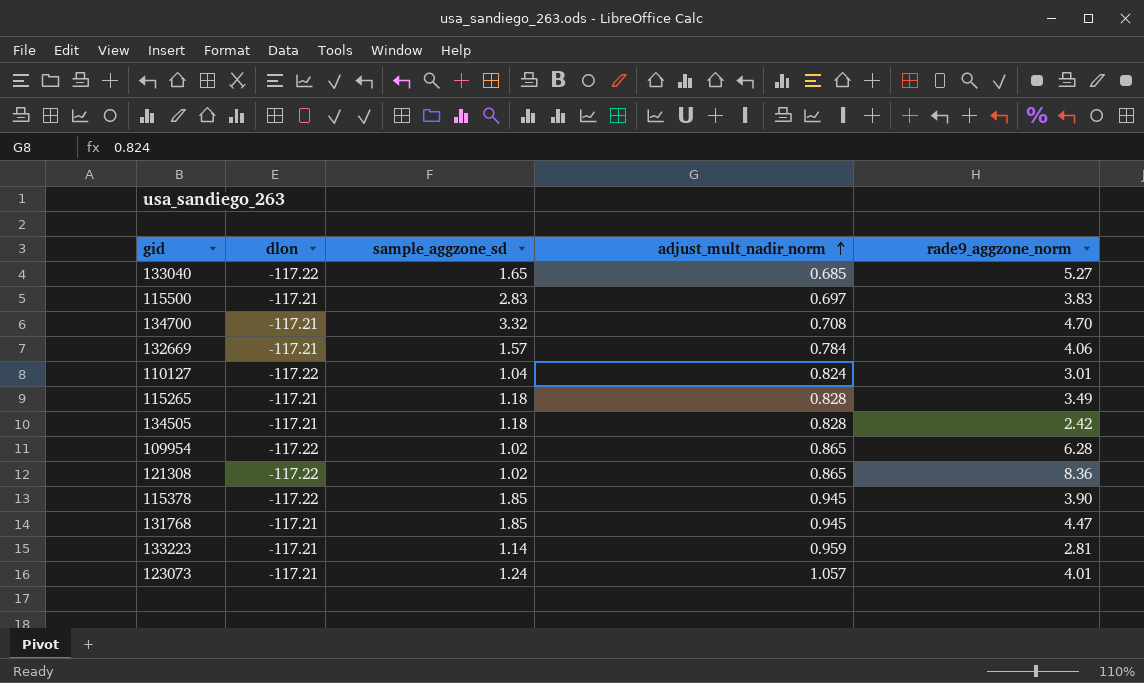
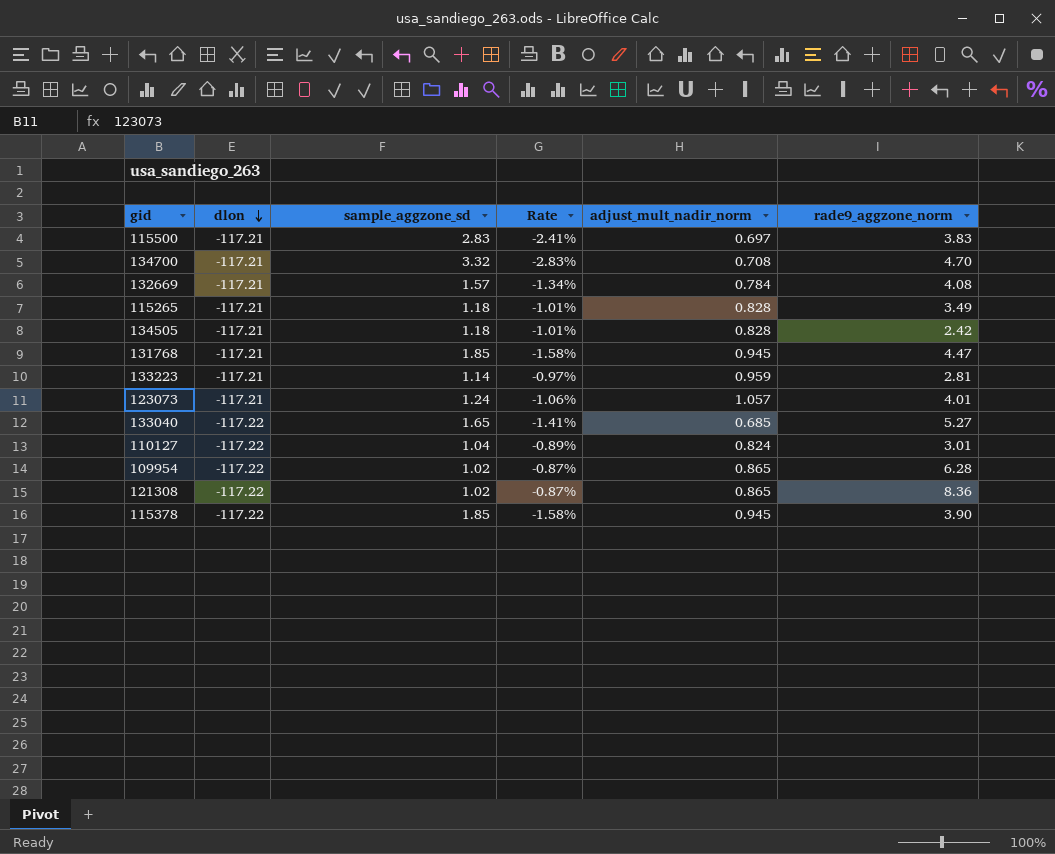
row order: adjust_mult_nadir_norm ascending -> dlon descending
column Rate | formula: none -> [sample_aggzone_sd] / [dlon]
132669 | rade9_aggzone_norm: 4.06 -> 4.08

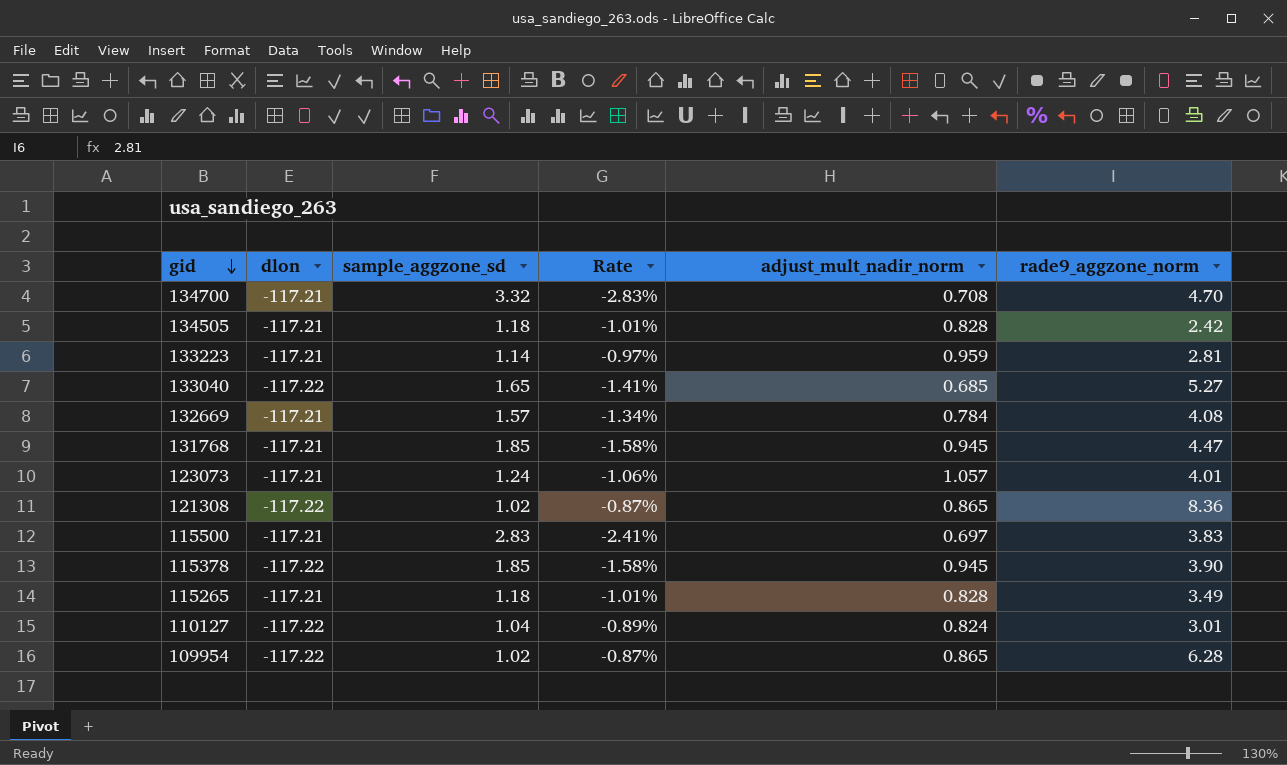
row order: dlon descending -> gid descending

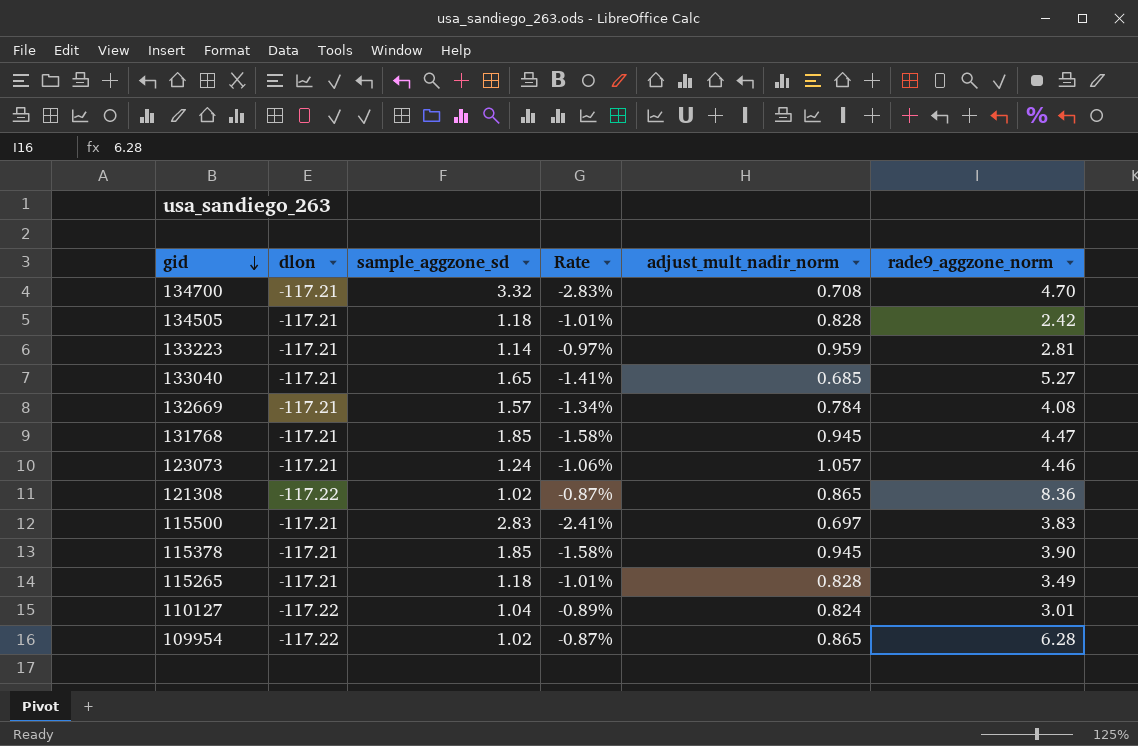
133040 | dlon: -117.22 -> -117.21
123073 | rade9_aggzone_norm: 4.01 -> 4.46
115378 | dlon: -117.22 -> -117.21

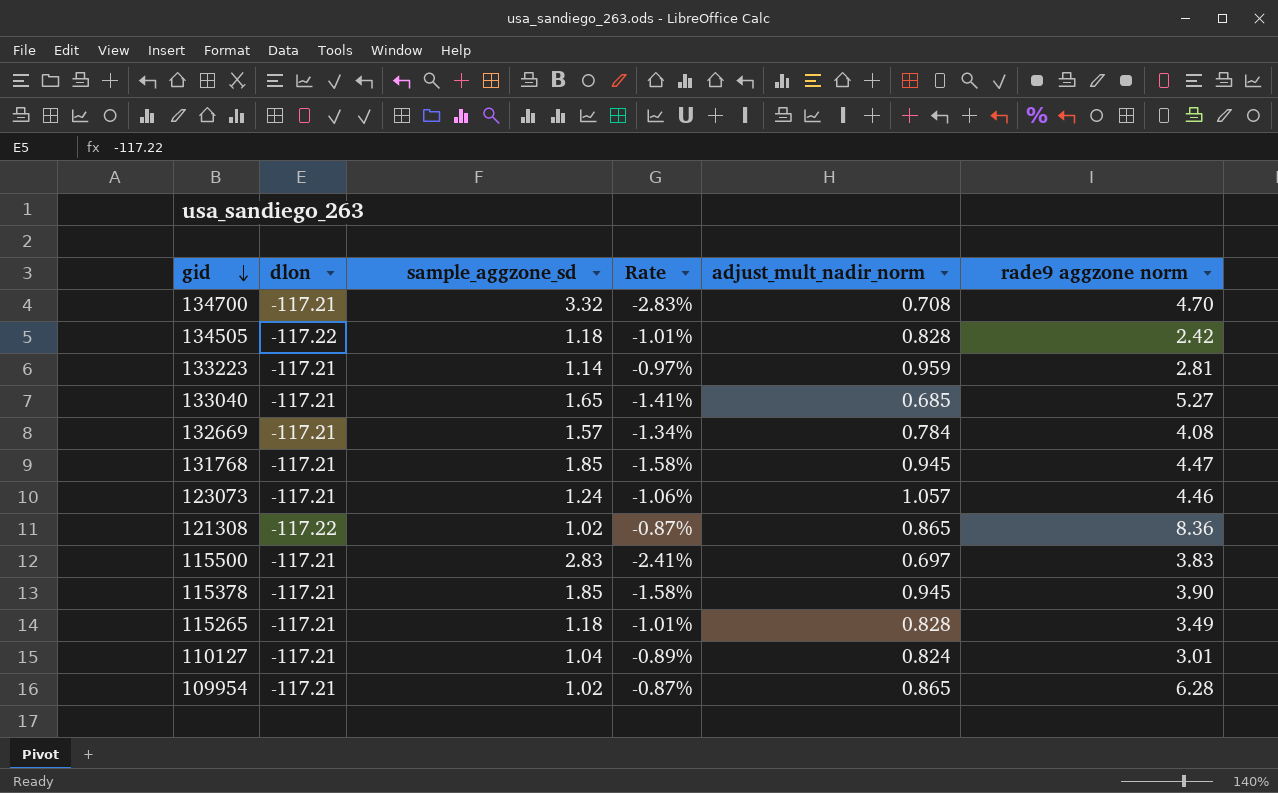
column name: rade9_aggzone_norm -> rade9 aggzone norm
134505 | dlon: -117.21 -> -117.22
110127 | dlon: -117.22 -> -117.21
109954 | dlon: -117.22 -> -117.21

